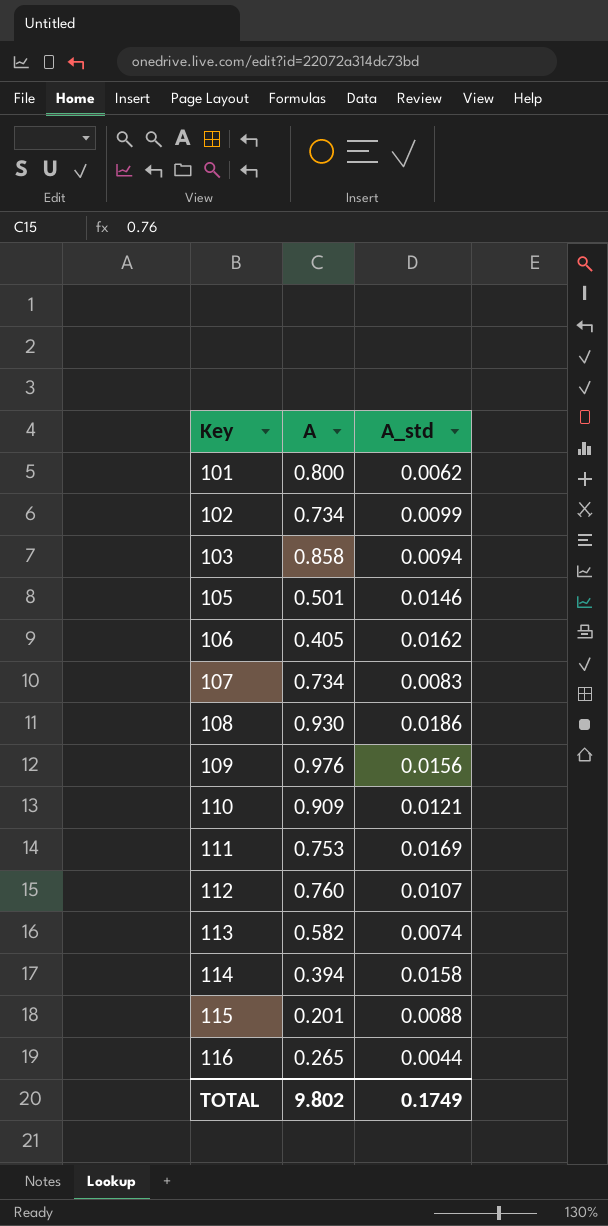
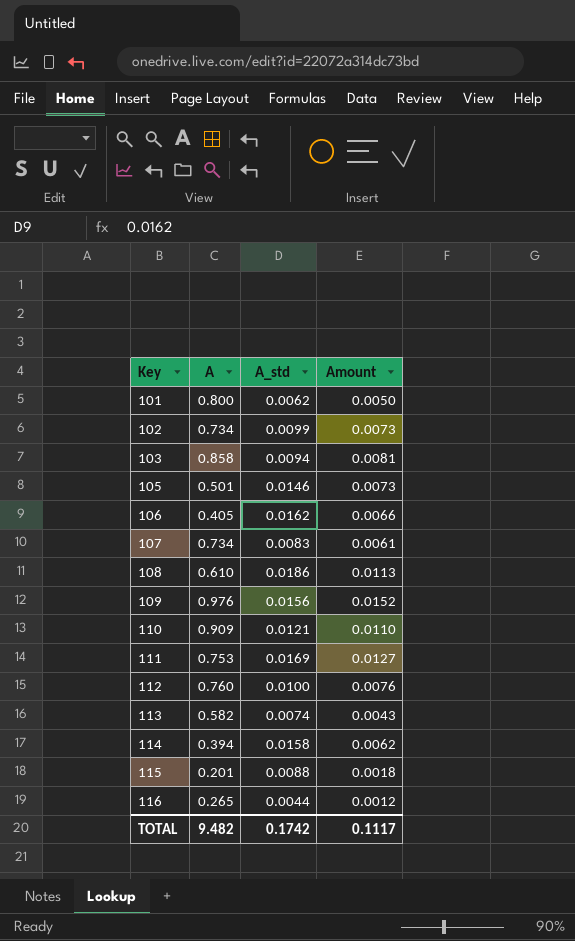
column Amount | formula: none -> [A] * [A_std]
108 | A: 0.930 -> 0.610
112 | A_std: 0.0107 -> 0.0100
TOTAL | A: 9.802 -> 9.482
TOTAL | A_std: 0.1749 -> 0.1742

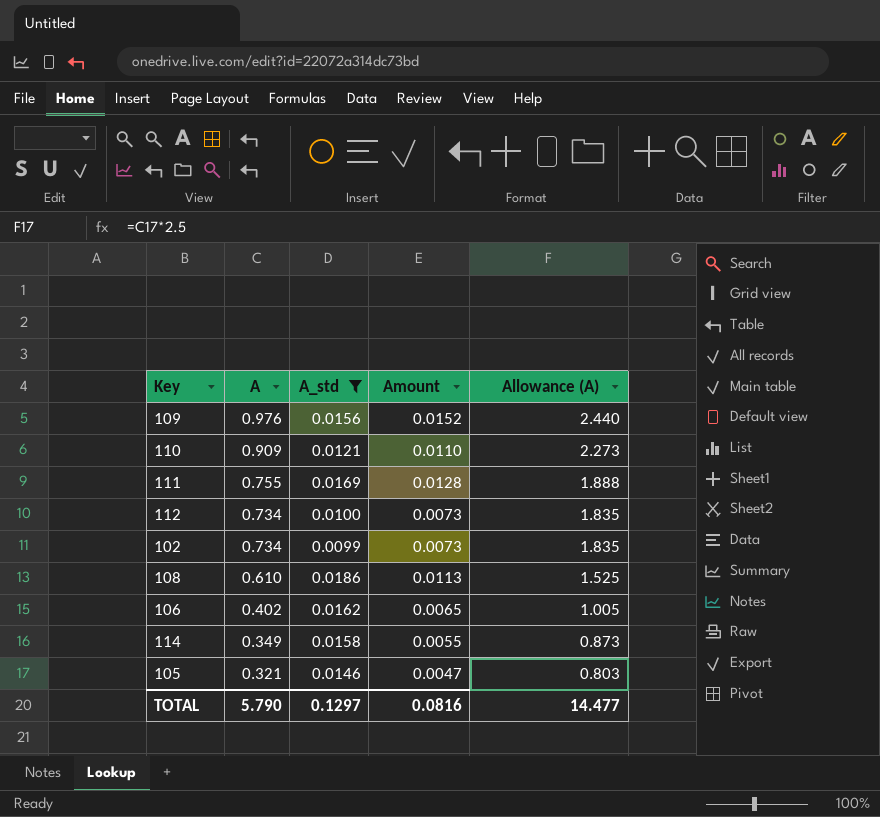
filter: none -> A_std >= 0.0099
row order: Key ascending -> A descending
column Allowance (A) | formula: none -> [A] * 2.5
111 | A: 0.753 -> 0.755
111 | Amount: 0.0127 -> 0.0128
112 | A: 0.760 -> 0.734
112 | Amount: 0.0076 -> 0.0073
106 | A: 0.405 -> 0.402
106 | Amount: 0.0066 -> 0.0065
114 | A: 0.394 -> 0.349
114 | Amount: 0.0062 -> 0.0055
105 | A: 0.501 -> 0.321
105 | Amount: 0.0073 -> 0.0047
TOTAL | A: 9.482 -> 5.790
TOTAL | A_std: 0.1742 -> 0.1297
TOTAL | Amount: 0.1117 -> 0.0816

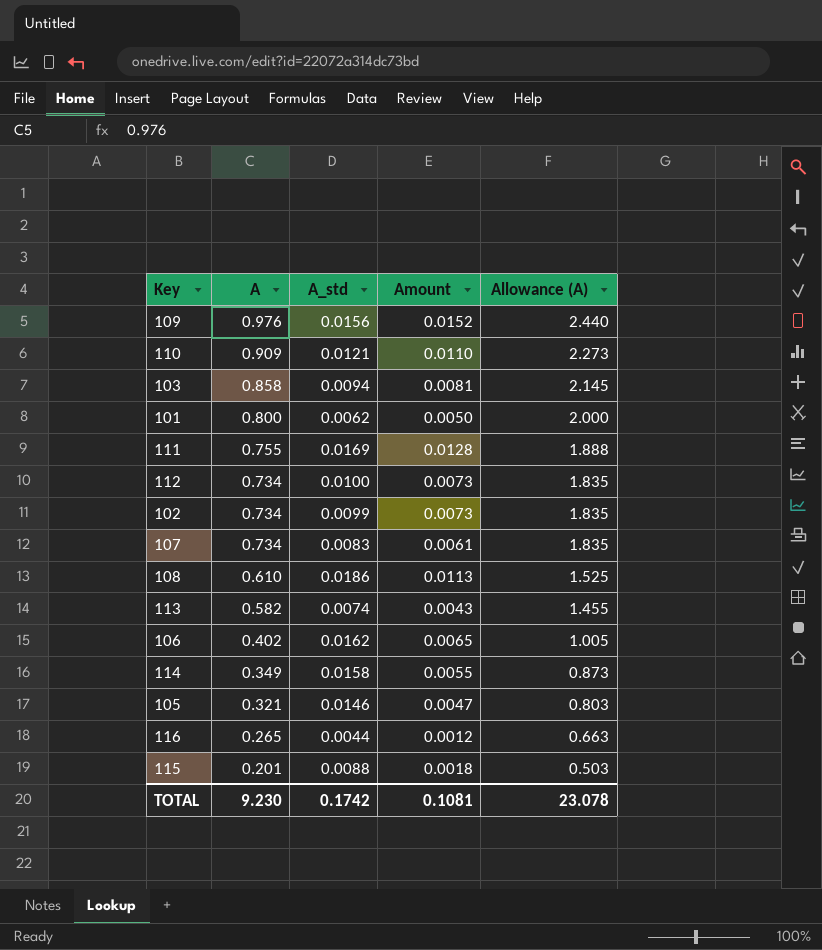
filter: A_std >= 0.0099 -> none
TOTAL | A: 5.790 -> 9.230
TOTAL | A_std: 0.1297 -> 0.1742
TOTAL | Amount: 0.0816 -> 0.1081
TOTAL | Allowance (A): 14.477 -> 23.078

